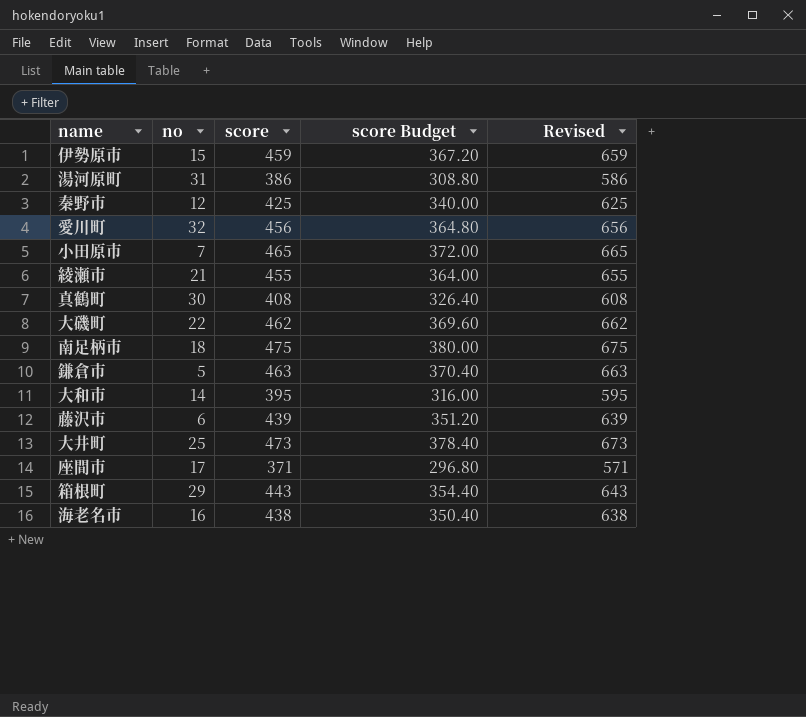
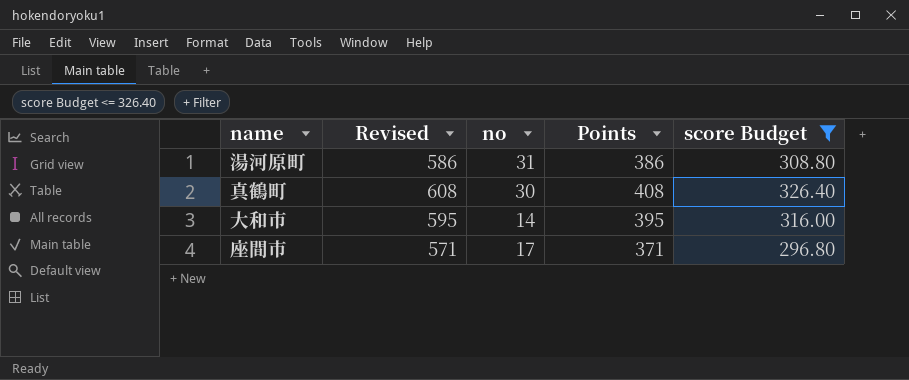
filter: none -> score Budget <= 326.40
column Revised | position: 5 -> 2
column name: score -> Points

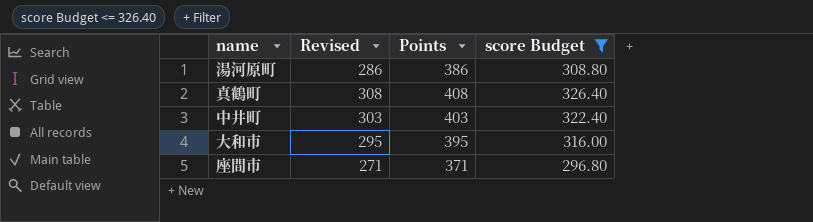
column no | position: 3 -> none
column Revised | formula: [Points] + 200 -> [Points] - 100
row 中井町: none -> 303 | 403 | 322.40

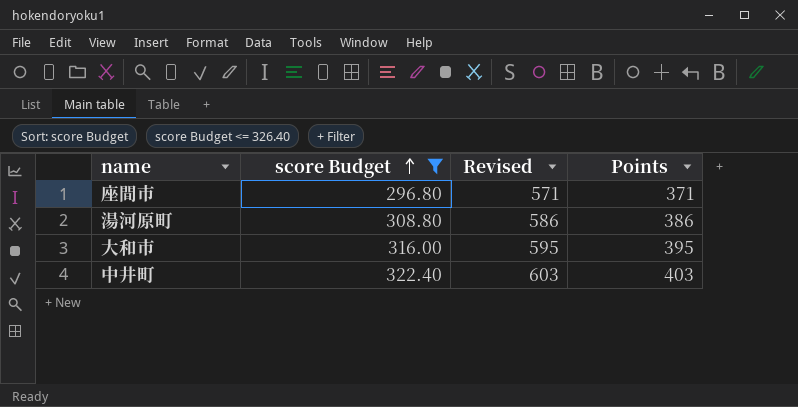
row order: none -> score Budget ascending
column score Budget | position: 4 -> 2
column Revised | formula: [Points] - 100 -> [Points] + 200
row 真鶴町: 308 | 408 | 326.40 -> none

